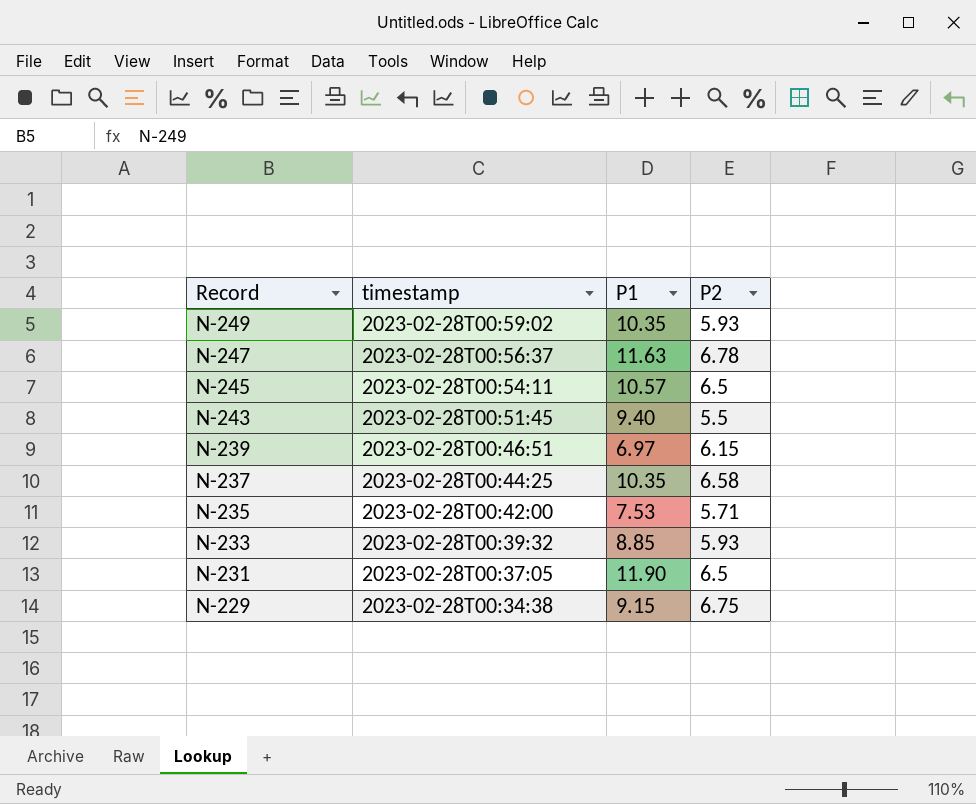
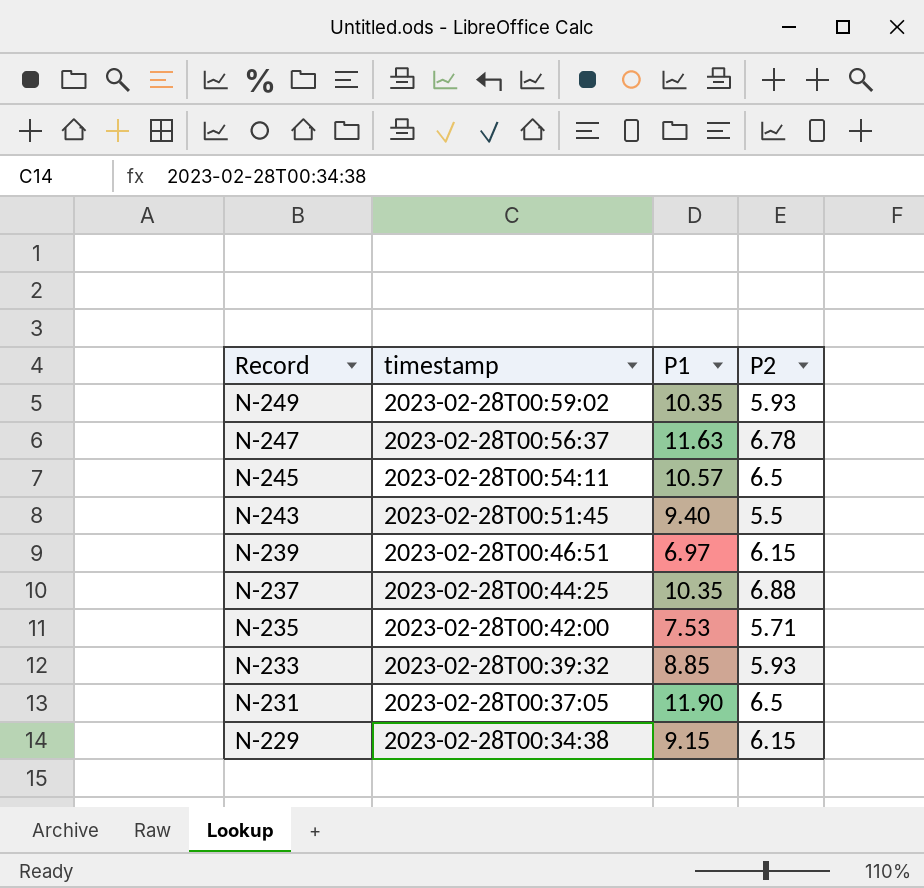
N-237 | P2: 6.58 -> 6.88
N-229 | P2: 6.75 -> 6.15

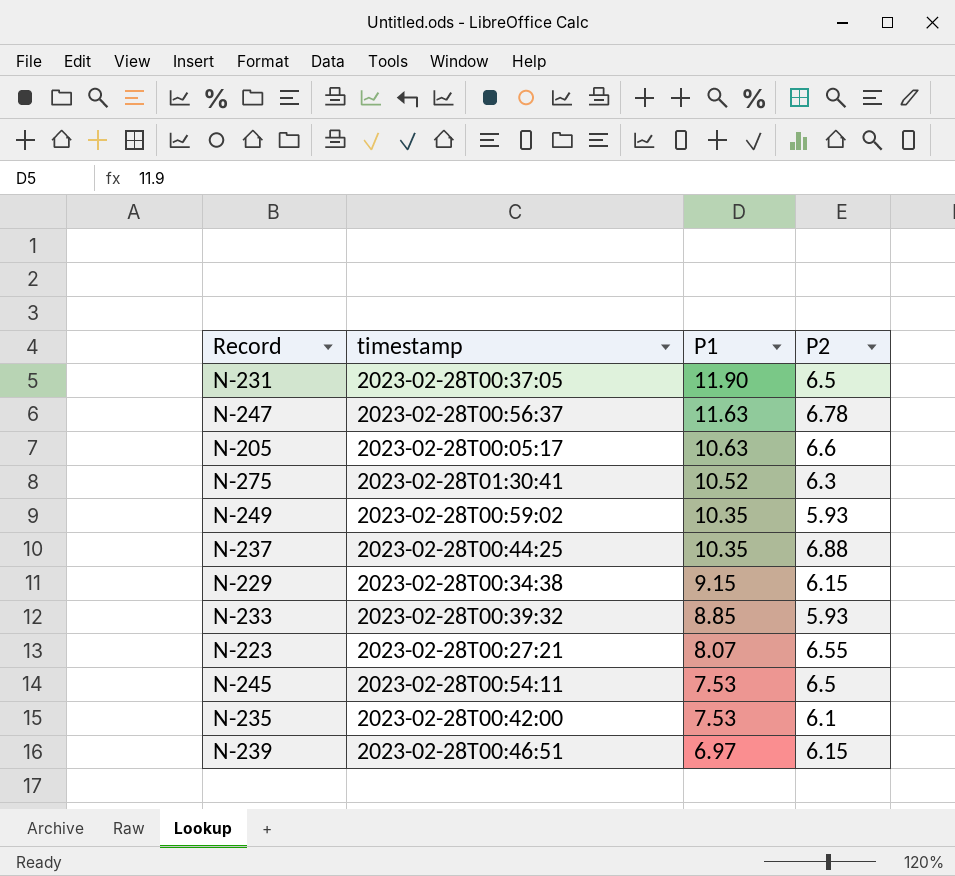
row order: Record descending -> P1 descending
row N-243: 2023-02-28T00:51:45 | 9.40 | 5.5 -> none
row N-205: none -> 2023-02-28T00:05:17 | 10.63 | 6.6
row N-275: none -> 2023-02-28T01:30:41 | 10.52 | 6.3
row N-223: none -> 2023-02-28T00:27:21 | 8.07 | 6.55
N-245 | P1: 10.57 -> 7.53
N-235 | P2: 5.71 -> 6.1

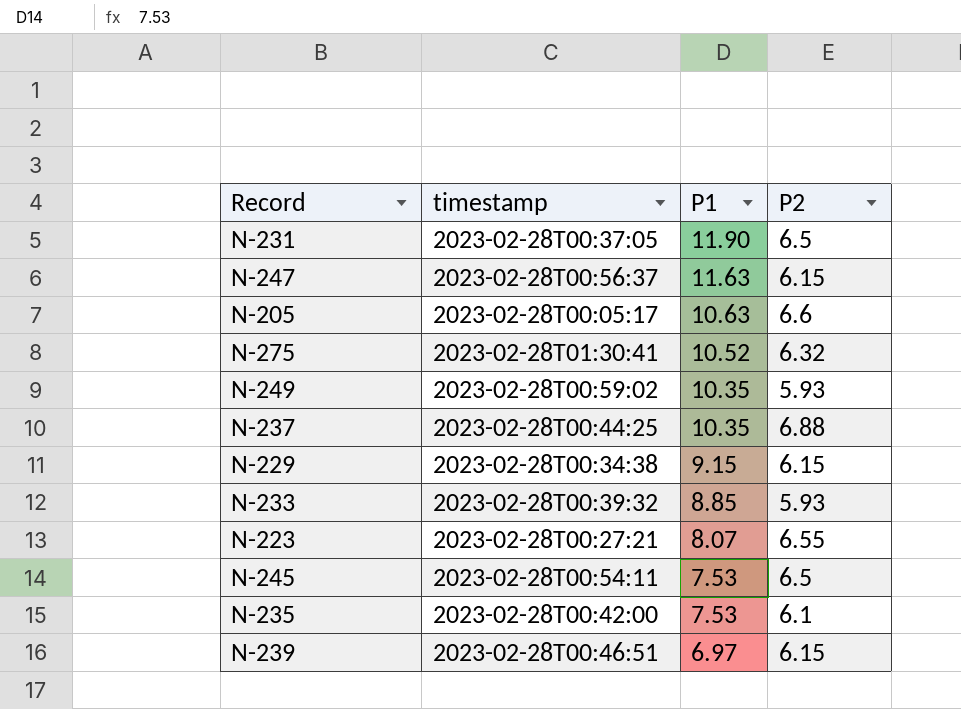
N-247 | P2: 6.78 -> 6.15
N-275 | P2: 6.3 -> 6.32

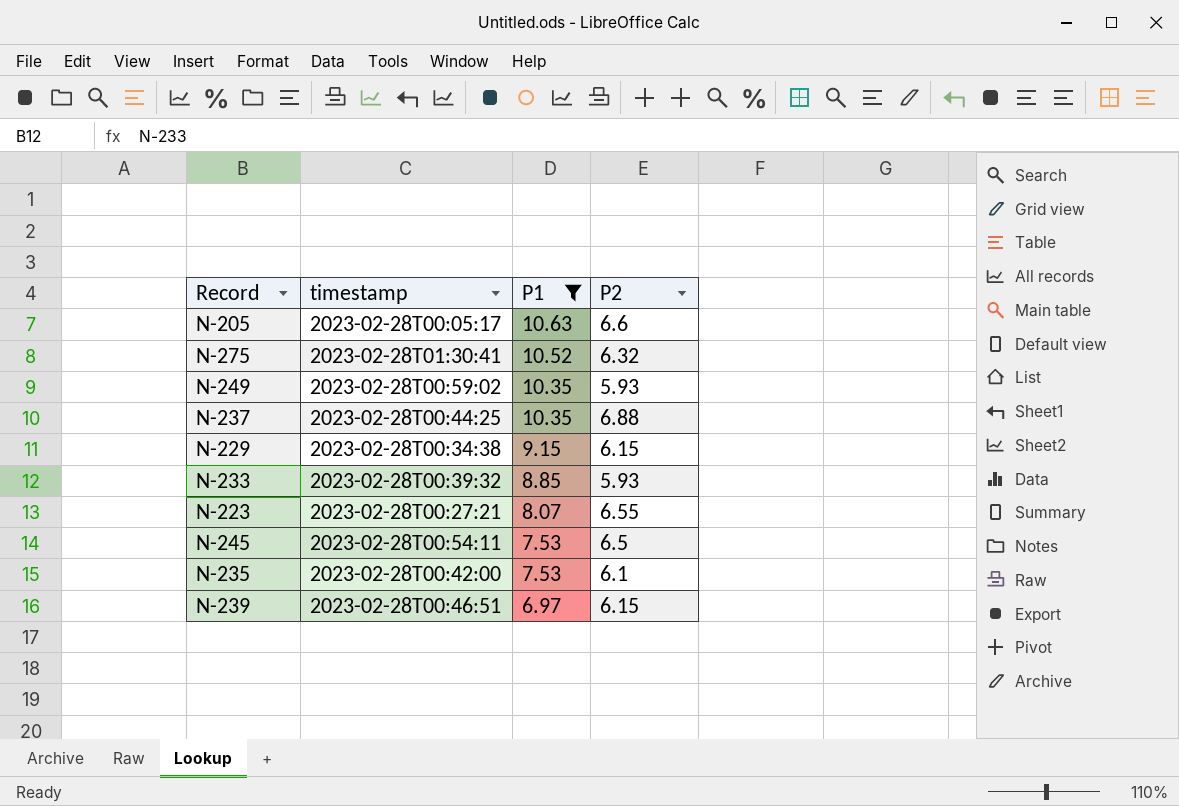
filter: none -> P1 <= 10.63

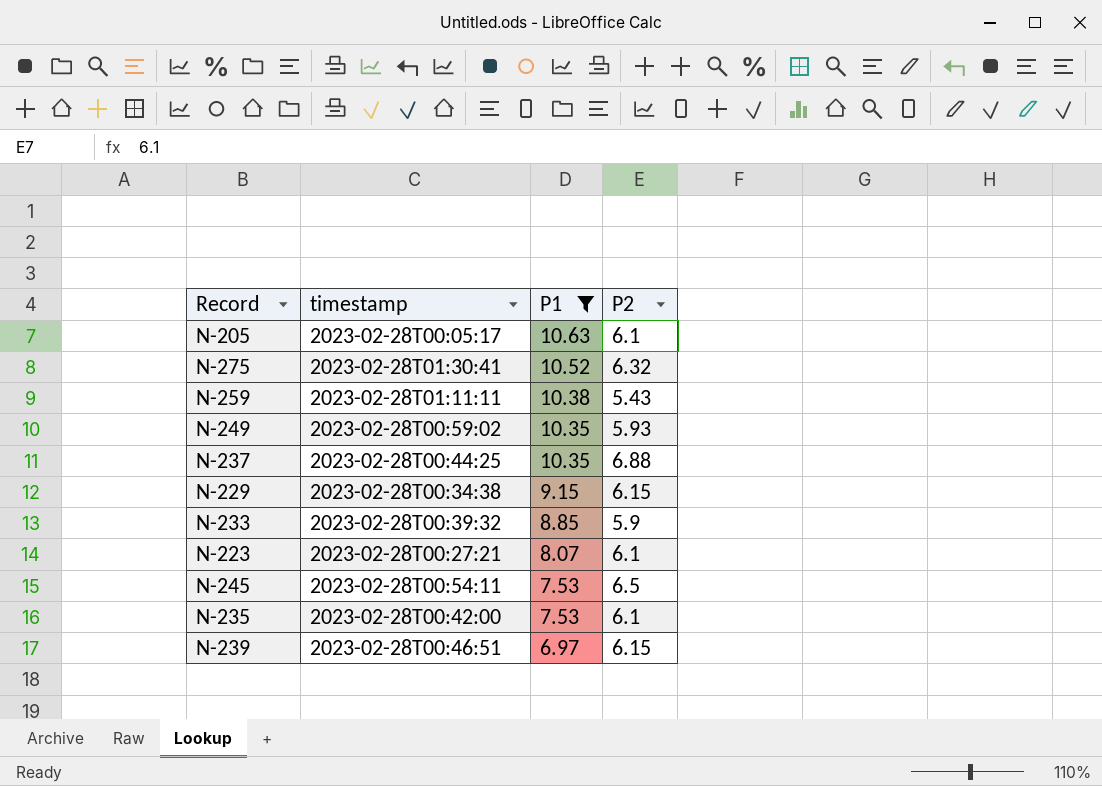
N-205 | P2: 6.6 -> 6.1
row N-259: none -> 2023-02-28T01:11:11 | 10.38 | 5.43
N-233 | P2: 5.93 -> 5.9
N-223 | P2: 6.55 -> 6.1

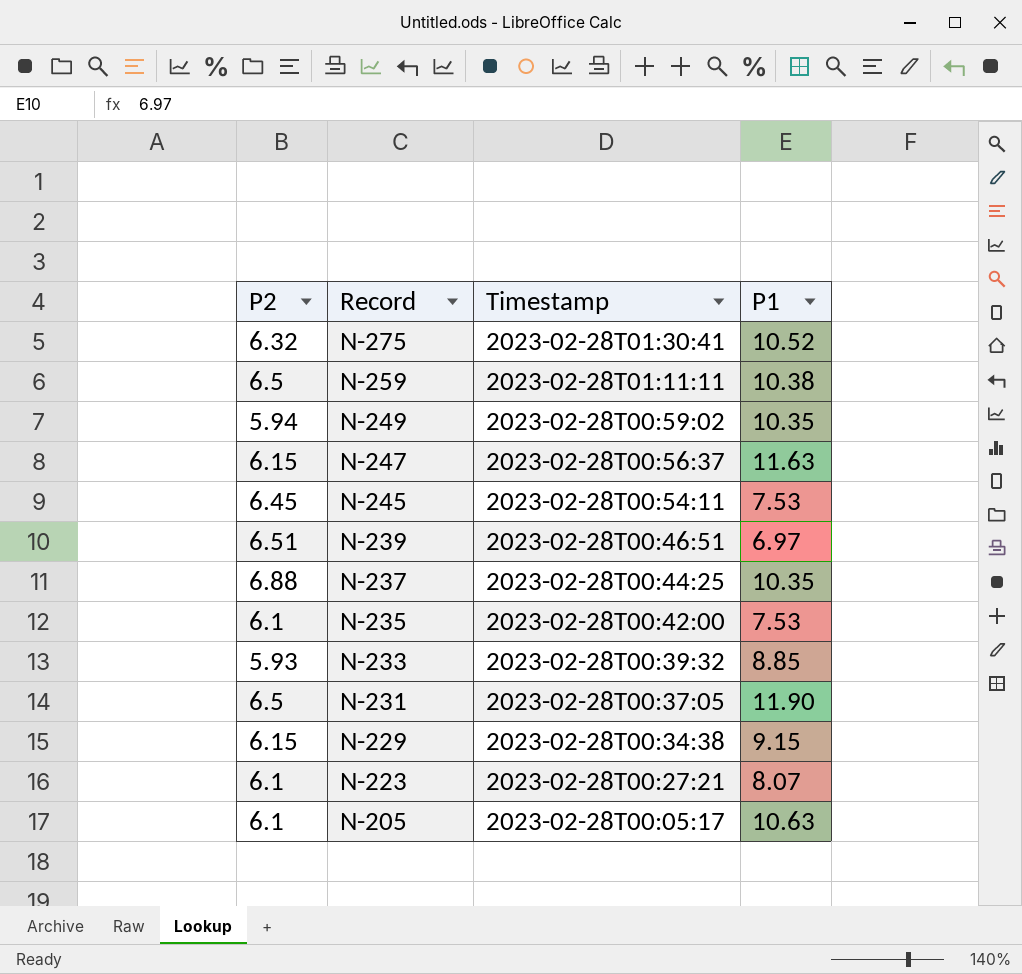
filter: P1 <= 10.63 -> none
row order: P1 descending -> Record descending
column P2 | position: 4 -> 1
column name: timestamp -> Timestamp
N-259 | P2: 5.43 -> 6.5
N-249 | P2: 5.93 -> 5.94
N-245 | P2: 6.5 -> 6.45
N-239 | P2: 6.15 -> 6.51
N-233 | P2: 5.9 -> 5.93

